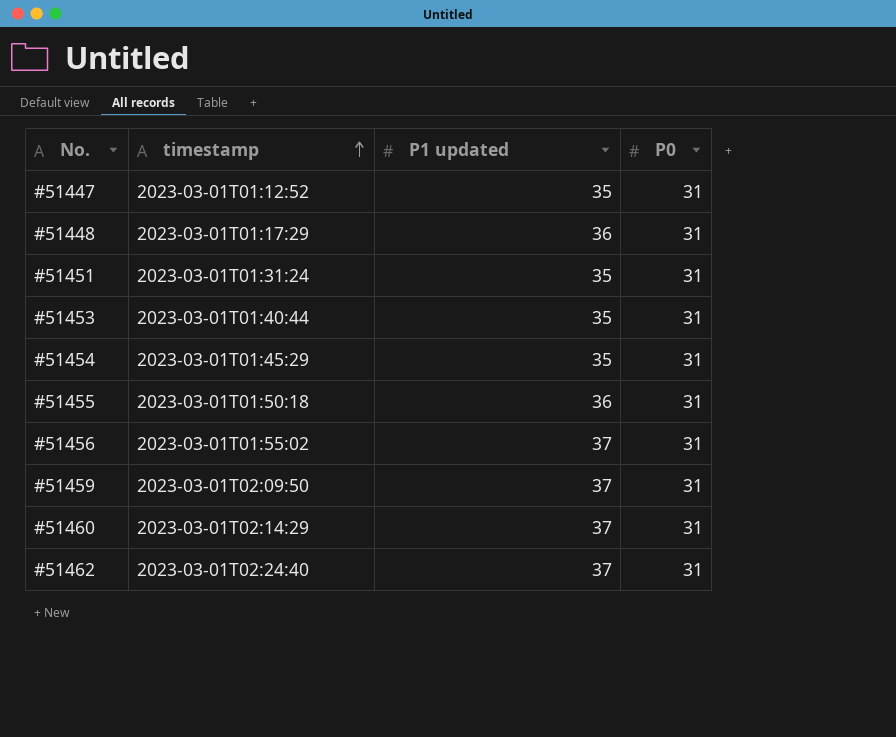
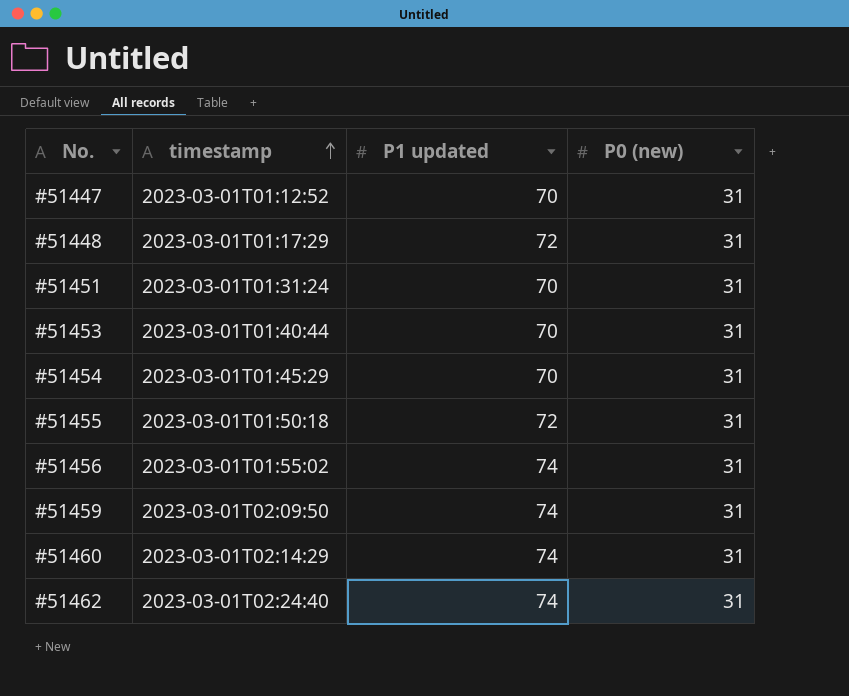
column name: P0 -> P0 (new)
#51447 | P1 updated: 35 -> 70
#51448 | P1 updated: 36 -> 72
#51451 | P1 updated: 35 -> 70
#51453 | P1 updated: 35 -> 70
#51454 | P1 updated: 35 -> 70
#51455 | P1 updated: 36 -> 72
#51456 | P1 updated: 37 -> 74
#51459 | P1 updated: 37 -> 74
#51460 | P1 updated: 37 -> 74
#51462 | P1 updated: 37 -> 74

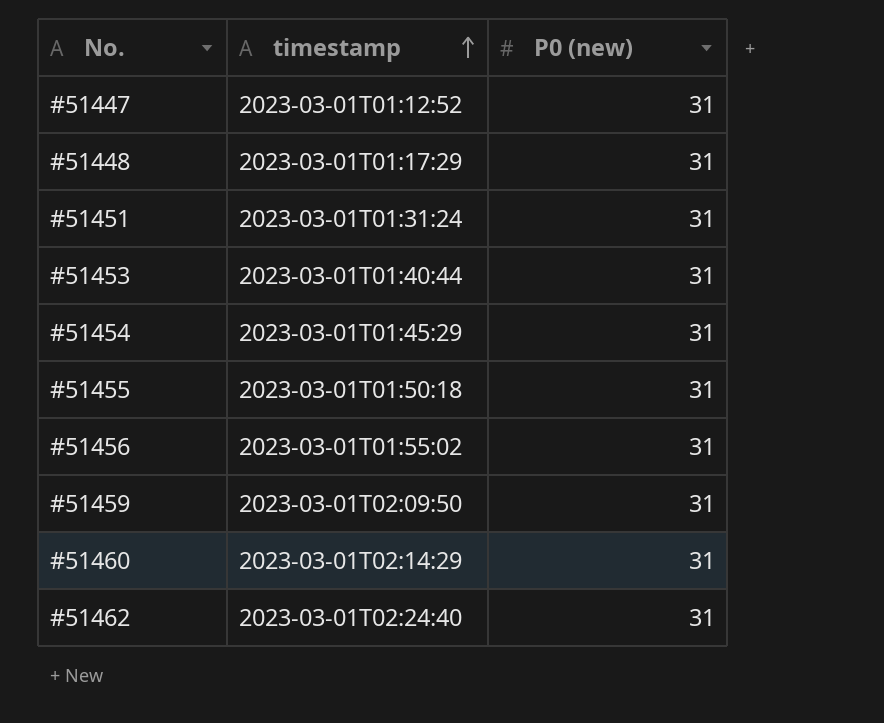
column P1 updated | position: 3 -> none

